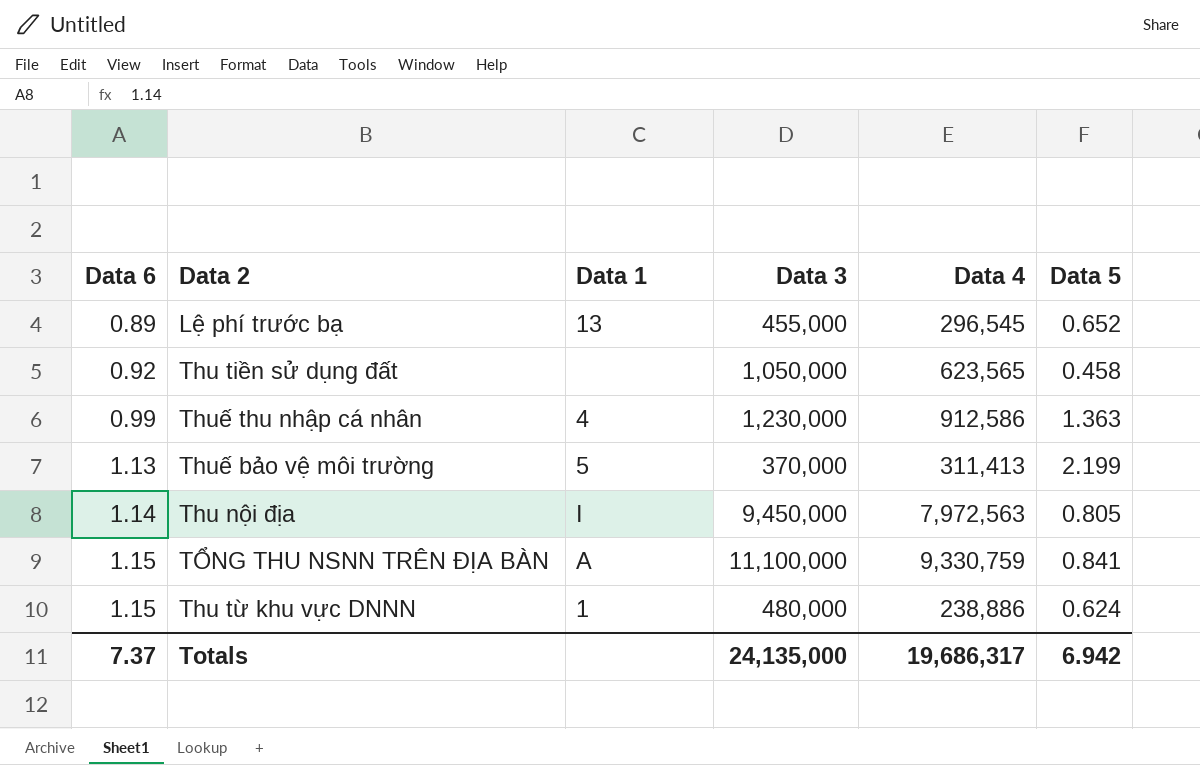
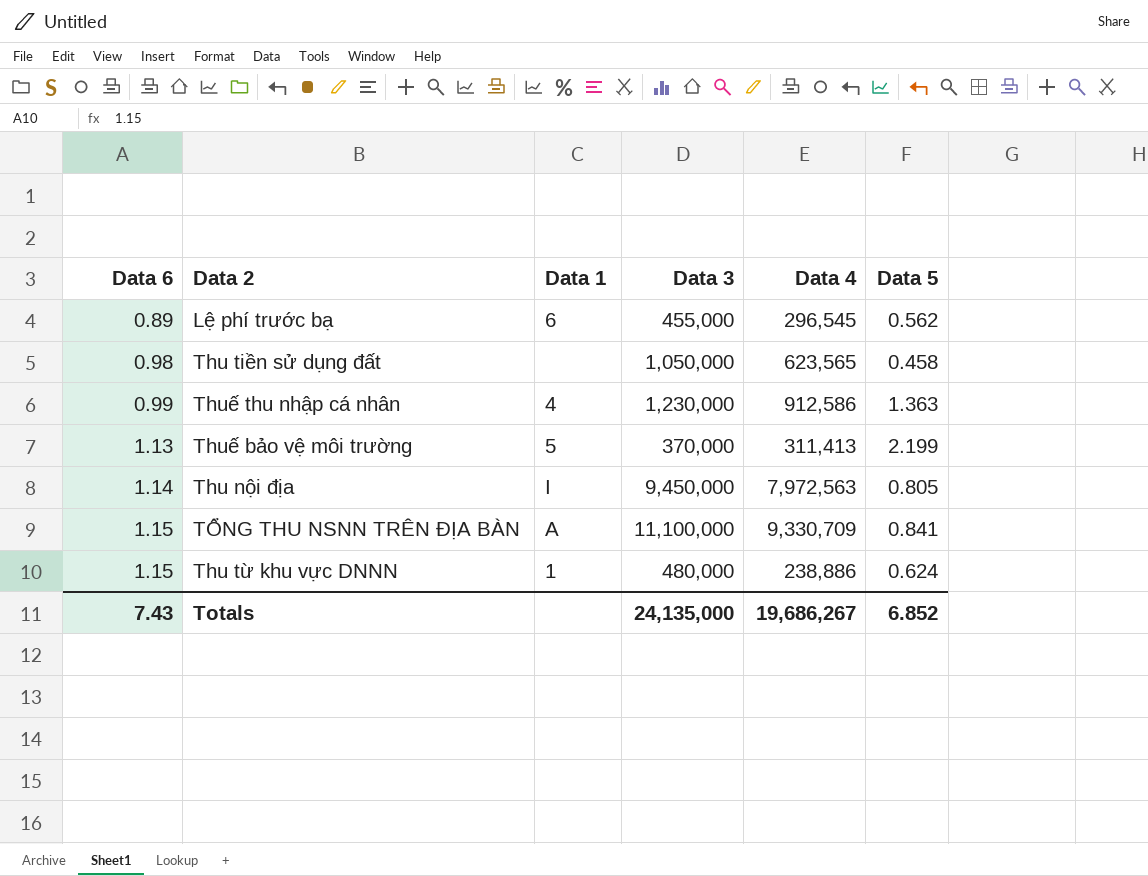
Lệ phí trước bạ | Data 1: 13 -> 6
Lệ phí trước bạ | Data 5: 0.652 -> 0.562
Thu tiền sử dụng đất | Data 6: 0.92 -> 0.98
TỔNG THU NSNN TRÊN ĐỊA BÀN | Data 4: 9,330,759 -> 9,330,709
Totals | Data 6: 7.37 -> 7.43
Totals | Data 4: 19,686,317 -> 19,686,267
Totals | Data 5: 6.942 -> 6.852

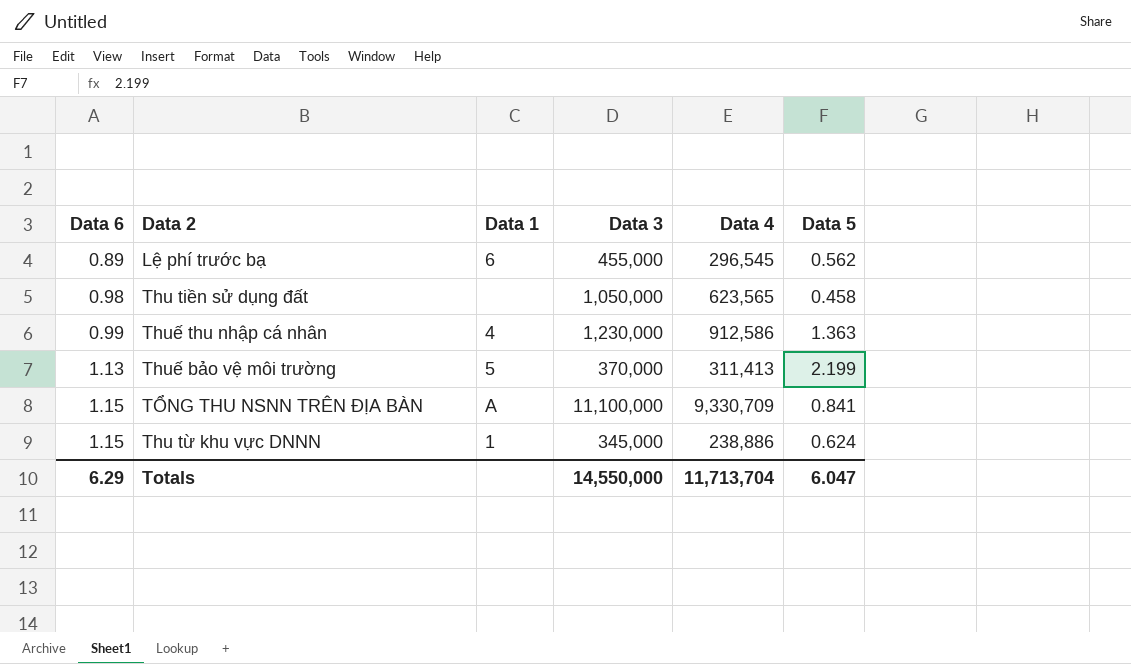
row Thu nội địa: 1.14 | I | 9,450,000 | 7,972,563 | 0.805 -> none
Thu từ khu vực DNNN | Data 3: 480,000 -> 345,000
Totals | Data 6: 7.43 -> 6.29
Totals | Data 3: 24,135,000 -> 14,550,000
Totals | Data 4: 19,686,267 -> 11,713,704
Totals | Data 5: 6.852 -> 6.047

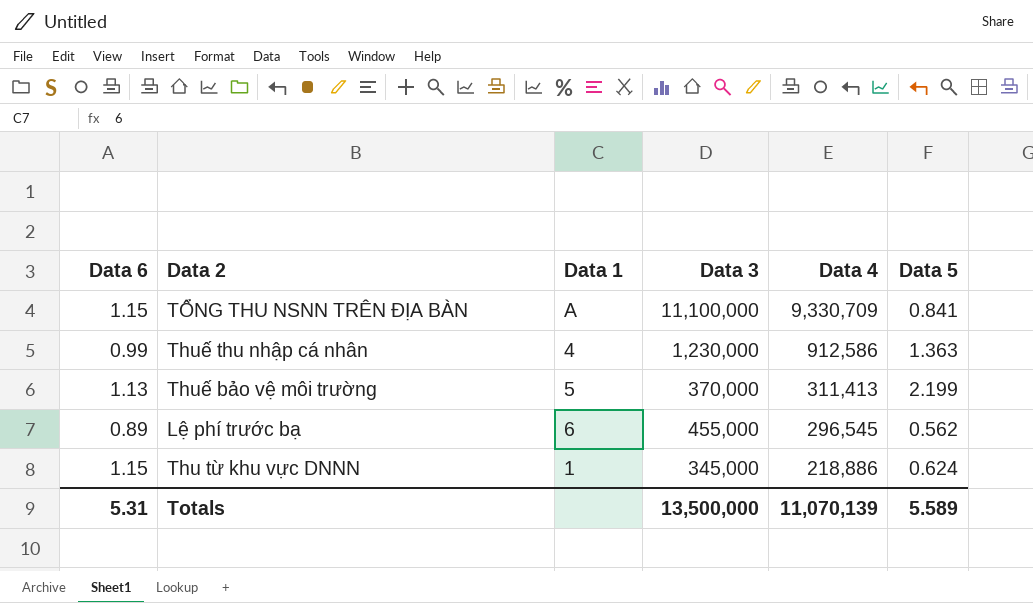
row order: Data 6 ascending -> Data 4 descending
row Thu tiền sử dụng đất: 0.98 | none | 1,050,000 | 623,565 | 0.458 -> none
Thu từ khu vực DNNN | Data 4: 238,886 -> 218,886
Totals | Data 6: 6.29 -> 5.31
Totals | Data 3: 14,550,000 -> 13,500,000
Totals | Data 4: 11,713,704 -> 11,070,139
Totals | Data 5: 6.047 -> 5.589

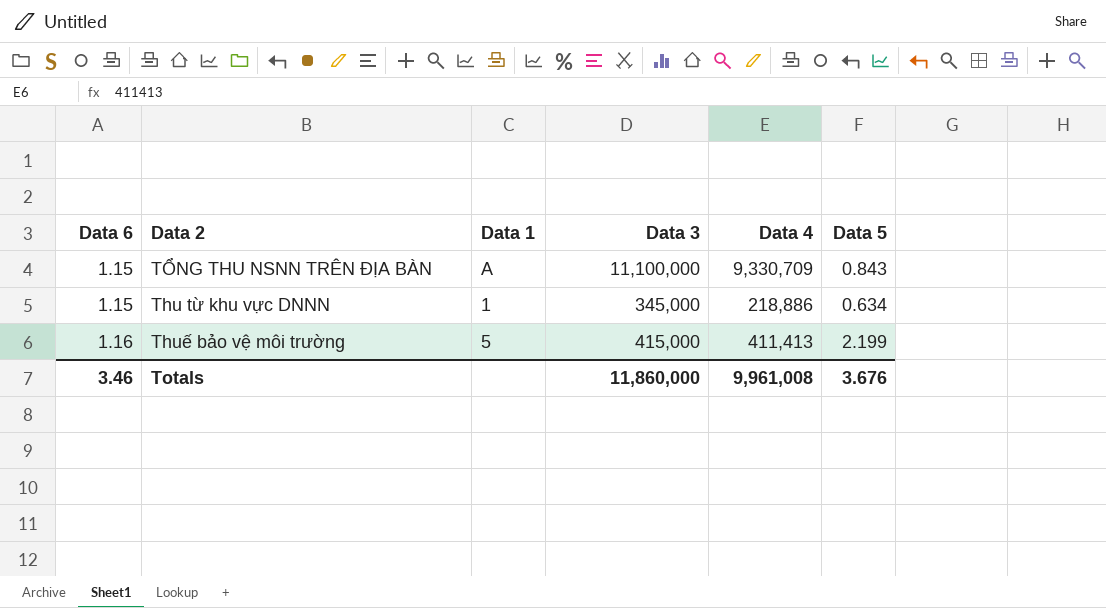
row order: Data 4 descending -> Data 6 ascending
row Thuế thu nhập cá nhân: 0.99 | 4 | 1,230,000 | 912,586 | 1.363 -> none
row Lệ phí trước bạ: 0.89 | 6 | 455,000 | 296,545 | 0.562 -> none
TỔNG THU NSNN TRÊN ĐỊA BÀN | Data 5: 0.841 -> 0.843
Thu từ khu vực DNNN | Data 5: 0.624 -> 0.634
Thuế bảo vệ môi trường | Data 6: 1.13 -> 1.16
Thuế bảo vệ môi trường | Data 3: 370,000 -> 415,000
Thuế bảo vệ môi trường | Data 4: 311,413 -> 411,413
Totals | Data 6: 5.31 -> 3.46
Totals | Data 3: 13,500,000 -> 11,860,000
Totals | Data 4: 11,070,139 -> 9,961,008
Totals | Data 5: 5.589 -> 3.676

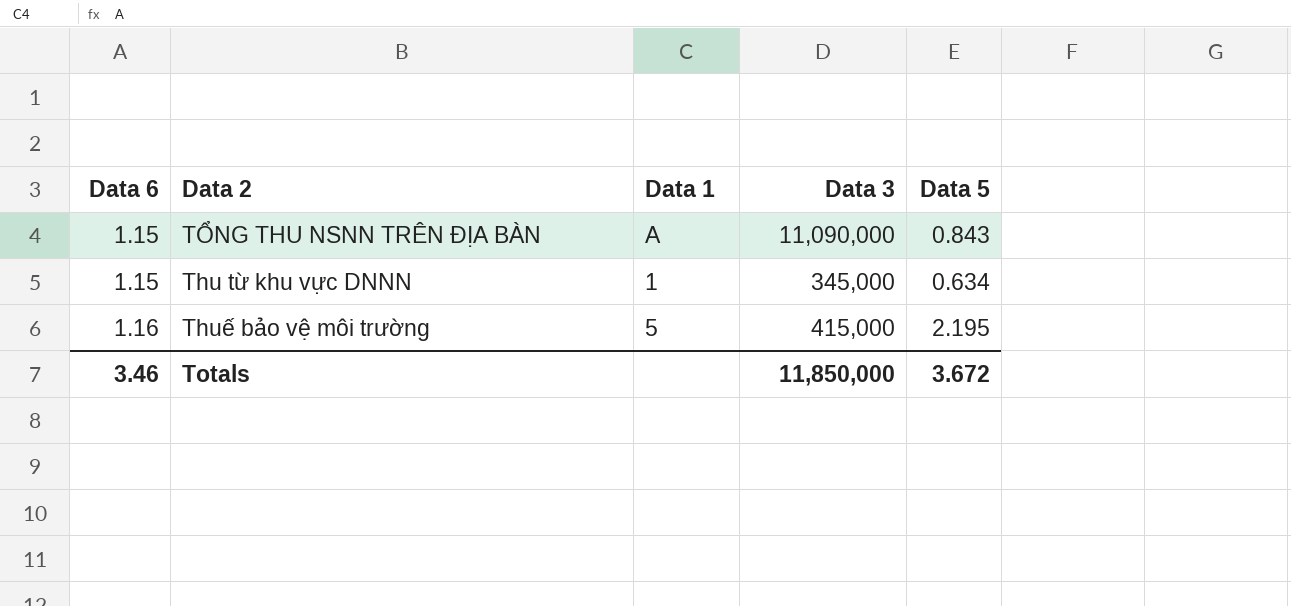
column Data 4 | position: 5 -> none
TỔNG THU NSNN TRÊN ĐỊA BÀN | Data 3: 11,100,000 -> 11,090,000
Thuế bảo vệ môi trường | Data 5: 2.199 -> 2.195
Totals | Data 3: 11,860,000 -> 11,850,000
Totals | Data 5: 3.676 -> 3.672

